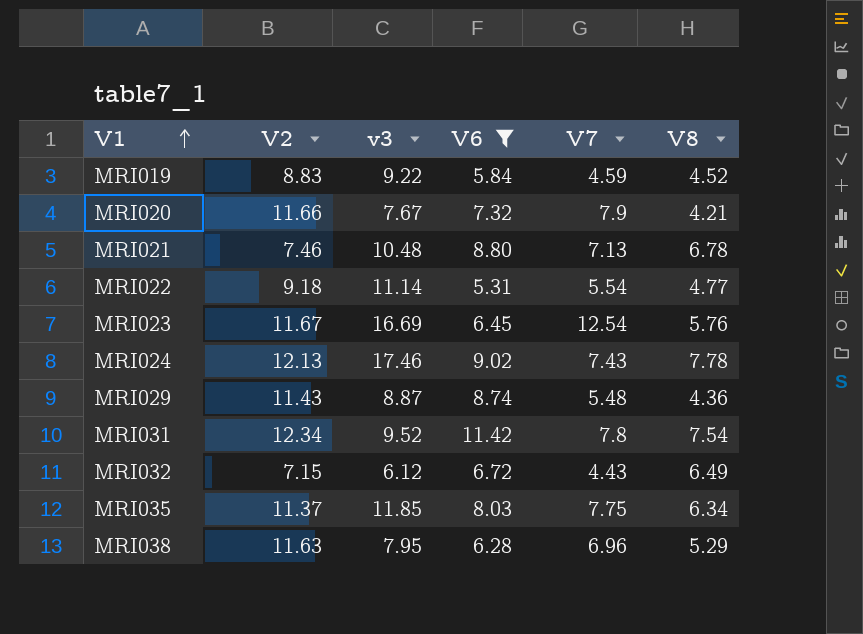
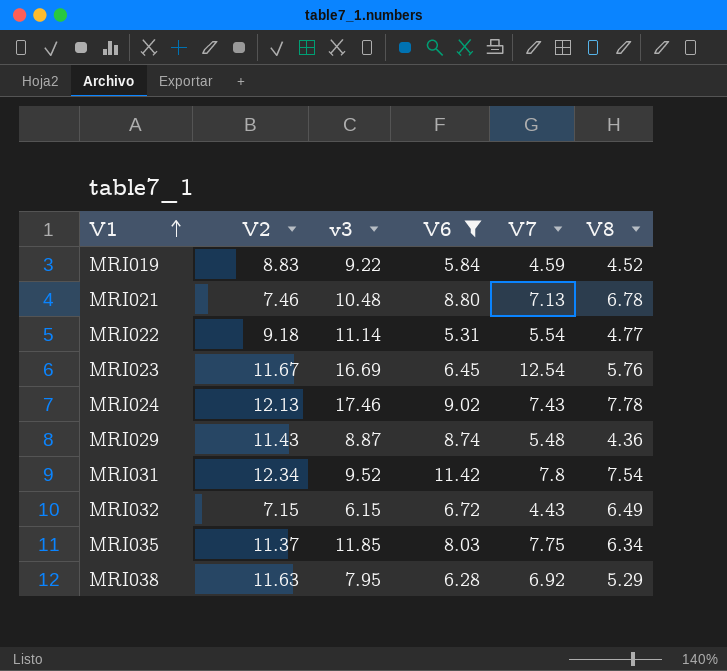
row MRI020: 11.66 | 7.67 | 7.32 | 7.9 | 4.21 -> none
MRI032 | v3: 6.12 -> 6.15
MRI038 | V7: 6.96 -> 6.92

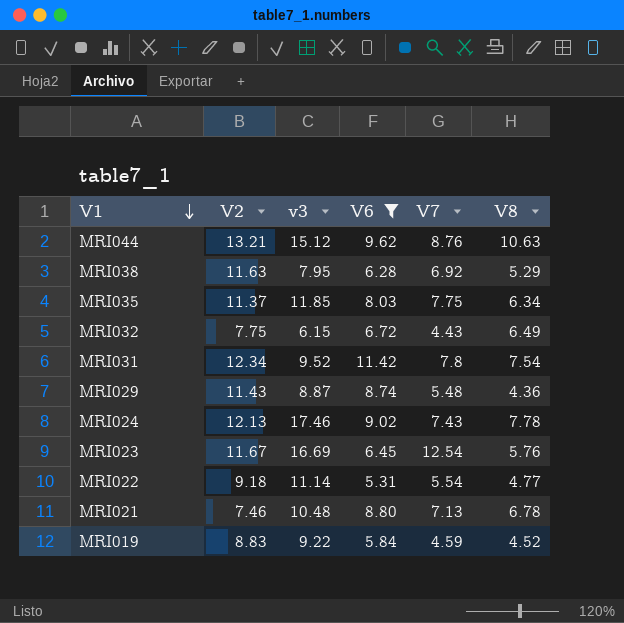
row order: V1 ascending -> V1 descending
row MRI044: none -> 13.21 | 15.12 | 9.62 | 8.76 | 10.63
MRI032 | V2: 7.15 -> 7.75

